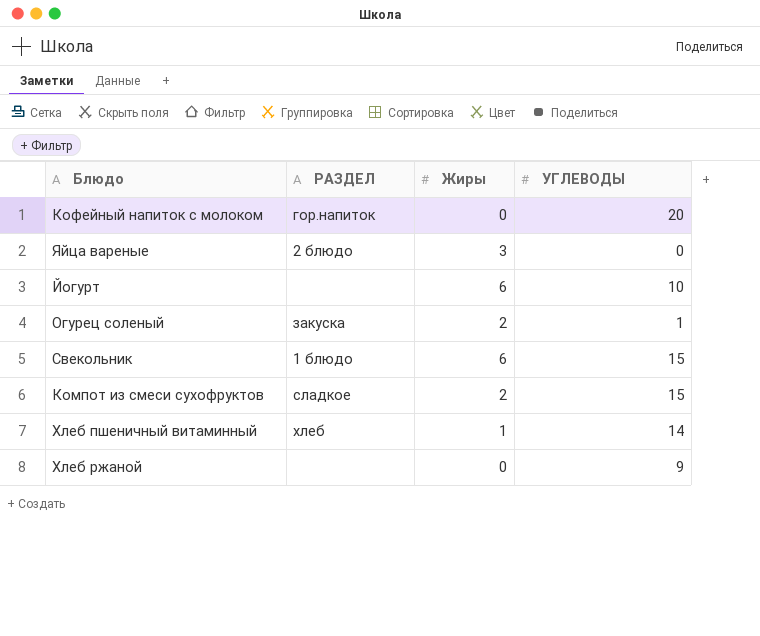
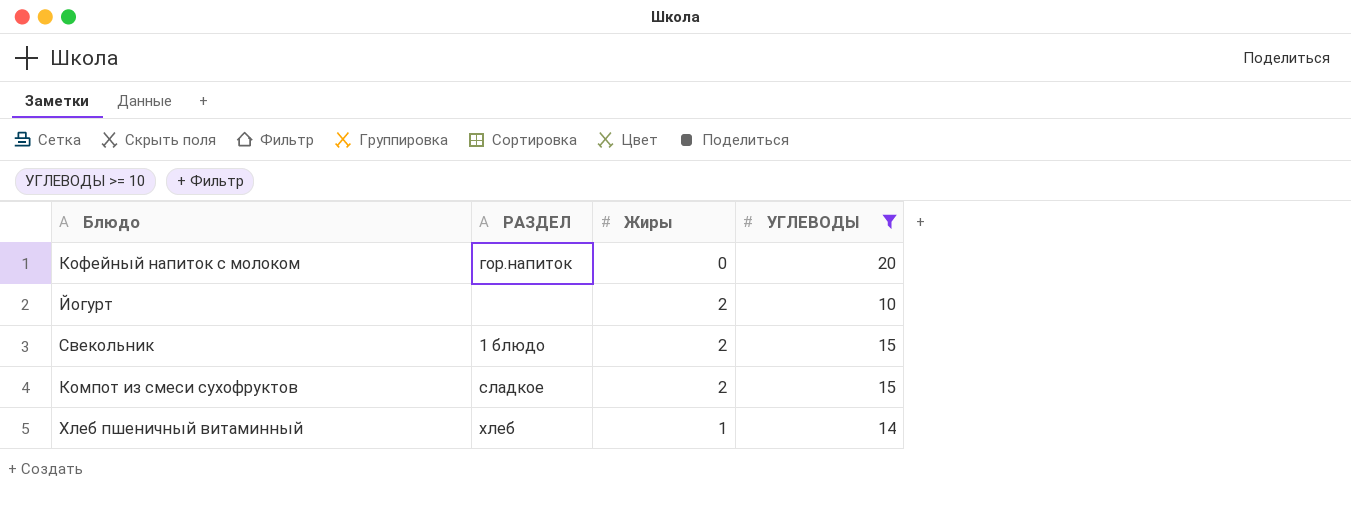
filter: none -> УГЛЕВОДЫ >= 10
Йогурт | Жиры: 6 -> 2
Свекольник | Жиры: 6 -> 2

